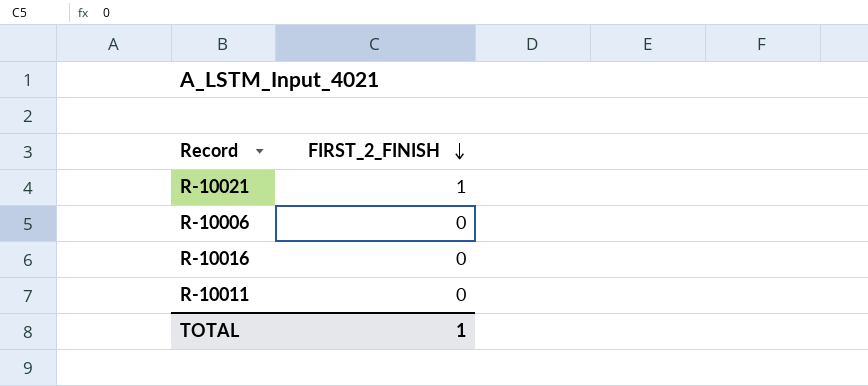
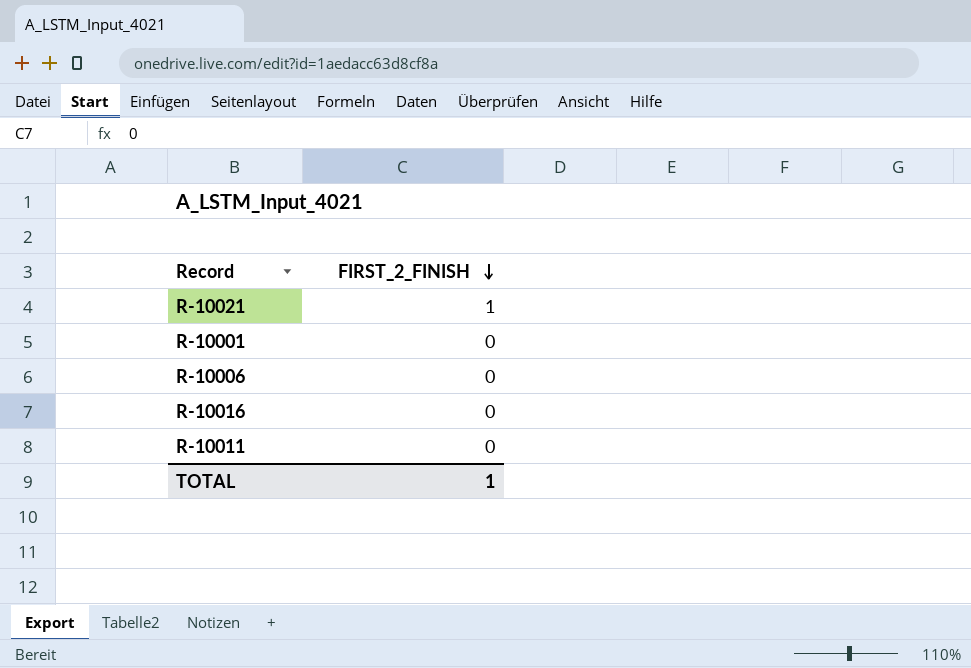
row R-10001: none -> 0

